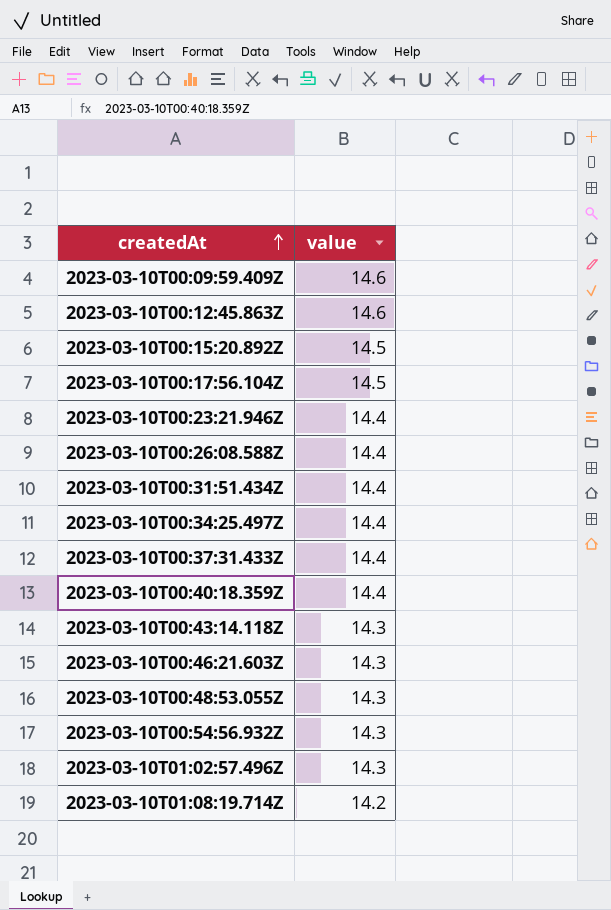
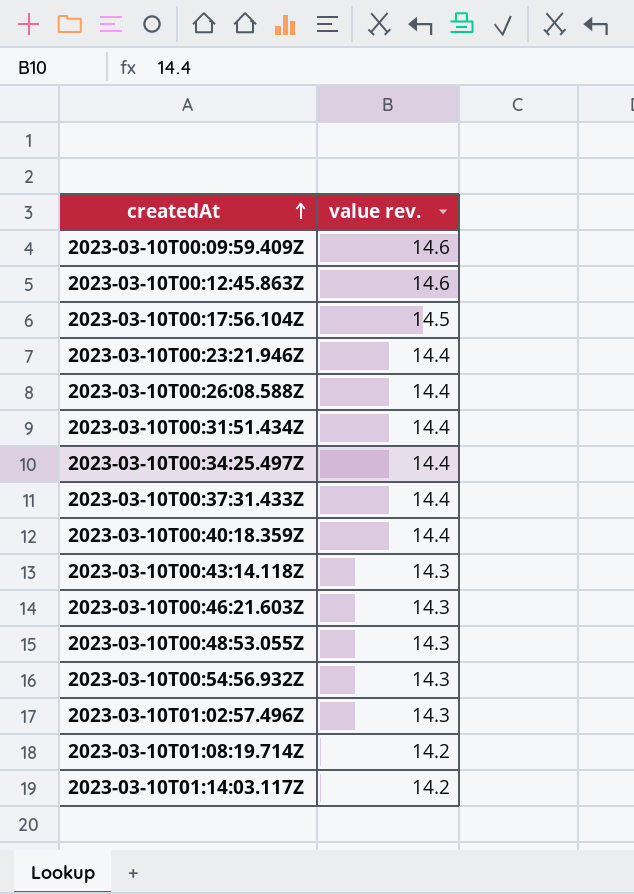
column name: value -> value rev.
row 2023-03-10T00:15:20.892Z: 14.5 -> none
row 2023-03-10T01:14:03.117Z: none -> 14.2

